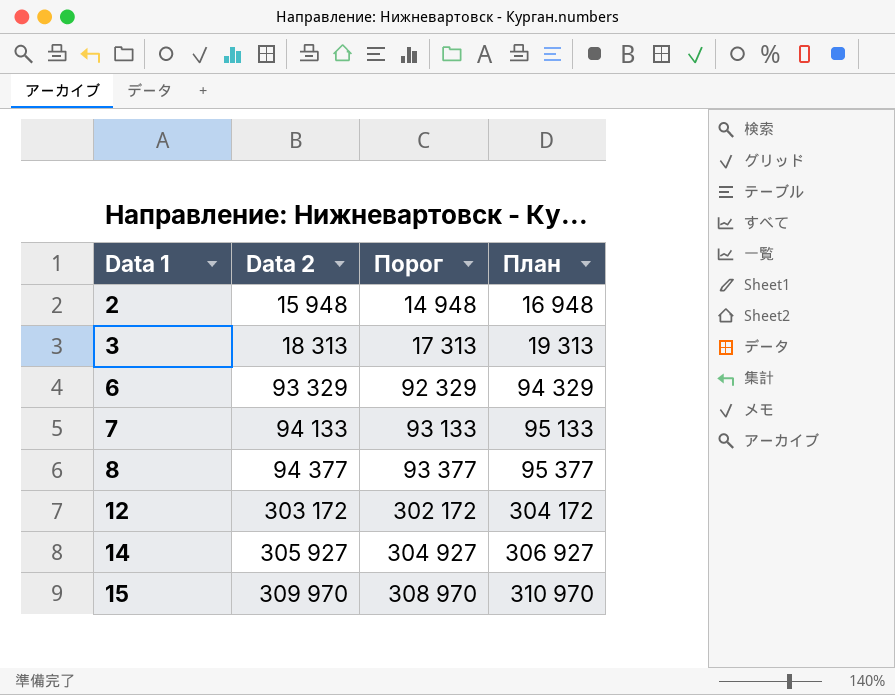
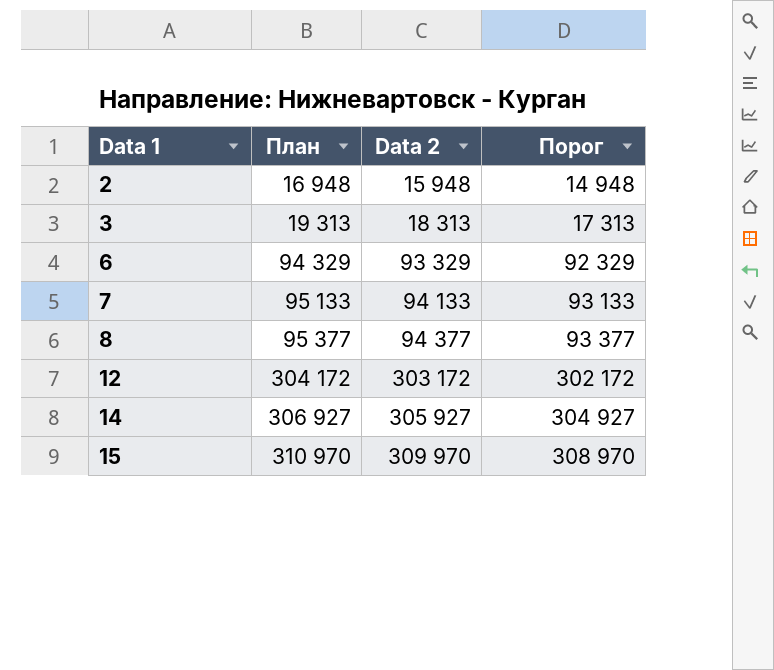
column План | position: 4 -> 2

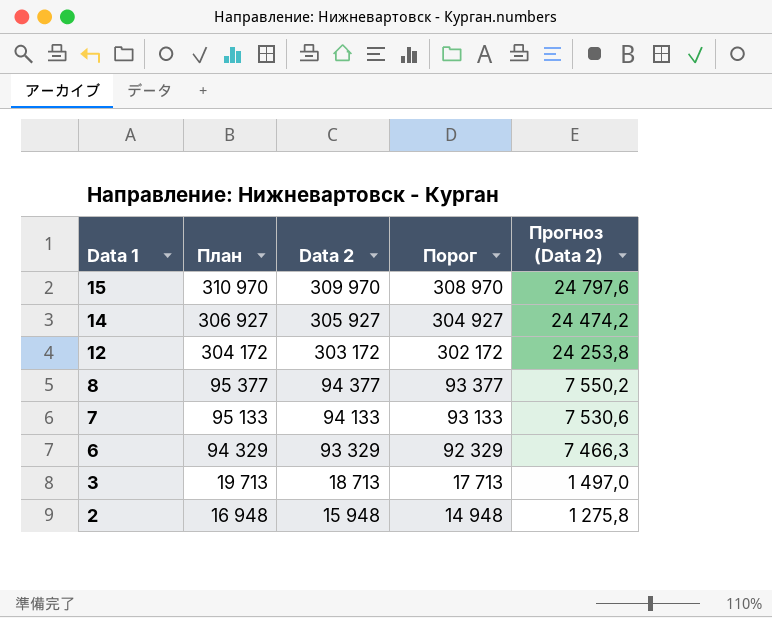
row order: Data 1 ascending -> Data 1 descending
column Прогноз (Data 2) | formula: none -> [Data 2] * 0,08
3 | План: 19 313 -> 19 713
3 | Data 2: 18 313 -> 18 713
3 | Порог: 17 313 -> 17 713

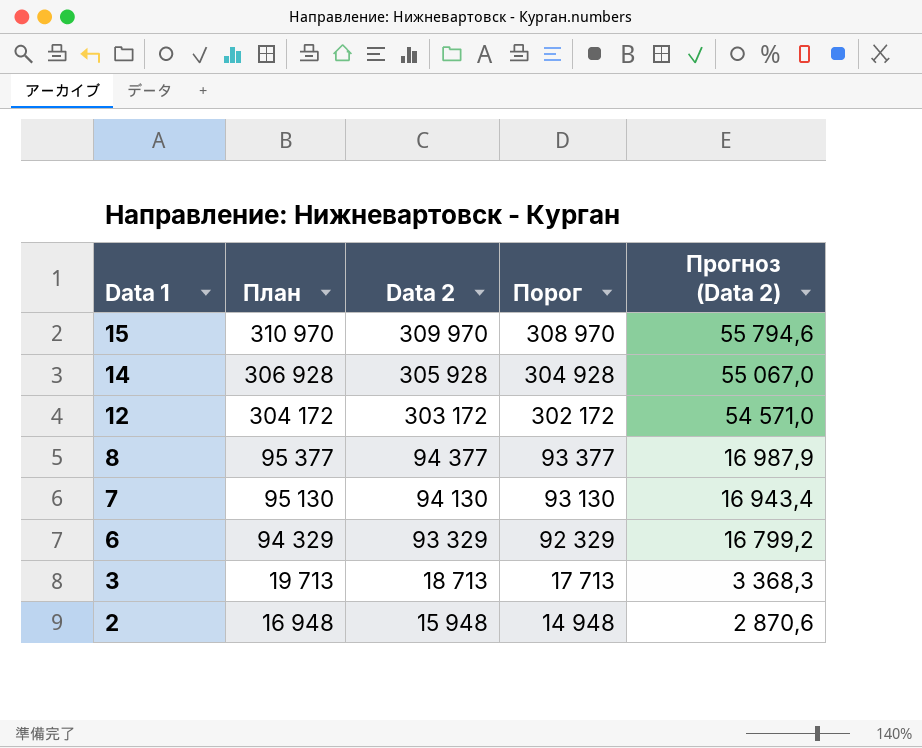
column Прогноз (Data 2) | formula: [Data 2] * 0,08 -> [Data 2] * 0,18
14 | План: 306 927 -> 306 928
14 | Data 2: 305 927 -> 305 928
14 | Порог: 304 927 -> 304 928
7 | План: 95 133 -> 95 130
7 | Data 2: 94 133 -> 94 130
7 | Порог: 93 133 -> 93 130

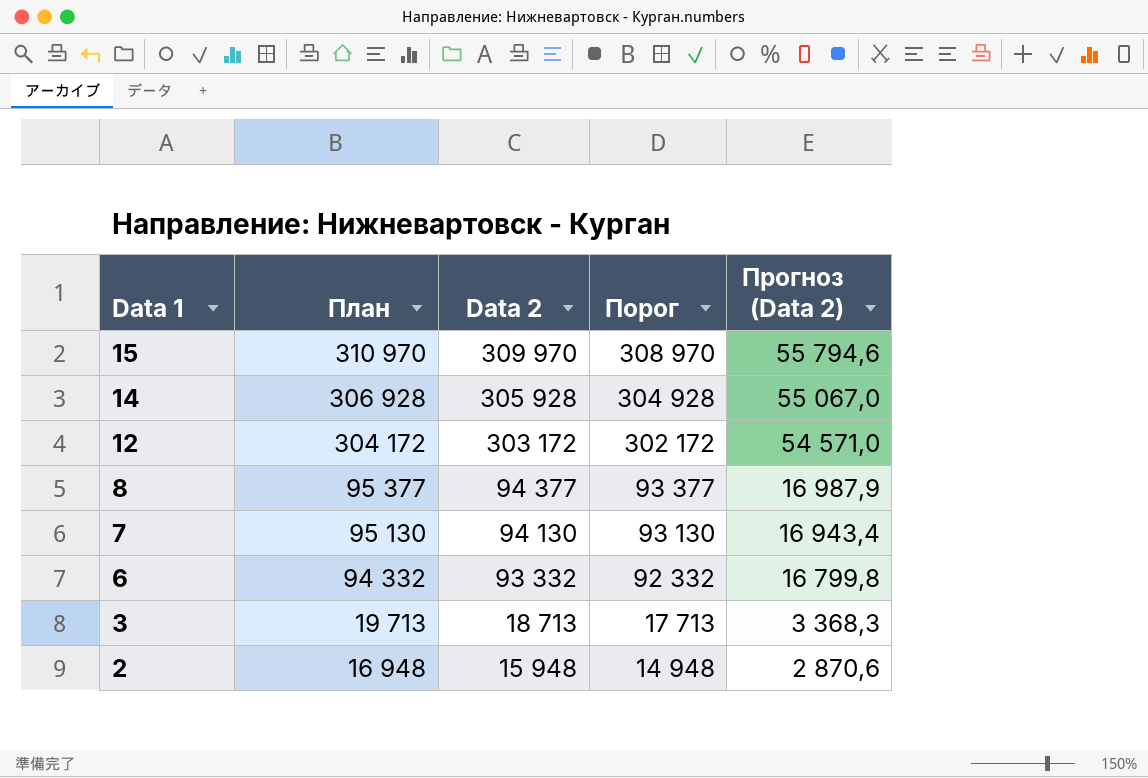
6 | План: 94 329 -> 94 332
6 | Data 2: 93 329 -> 93 332
6 | Порог: 92 329 -> 92 332
6 | Прогноз (Data 2): 16 799,2 -> 16 799,8

